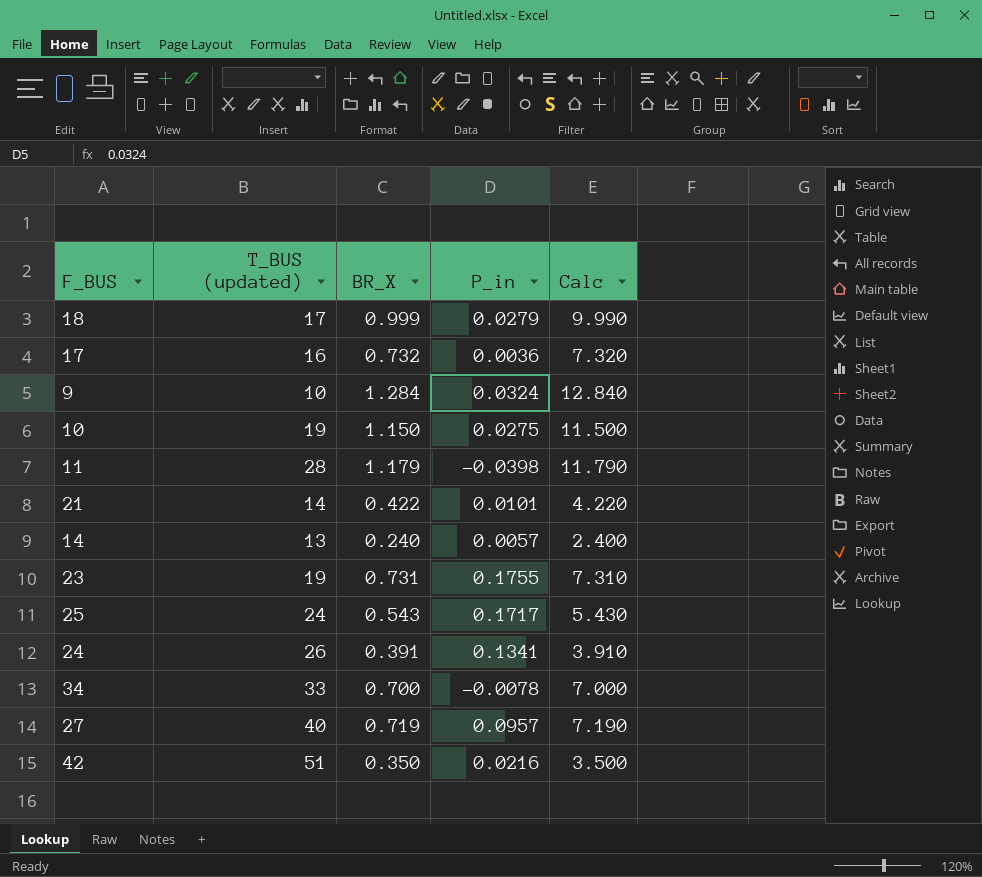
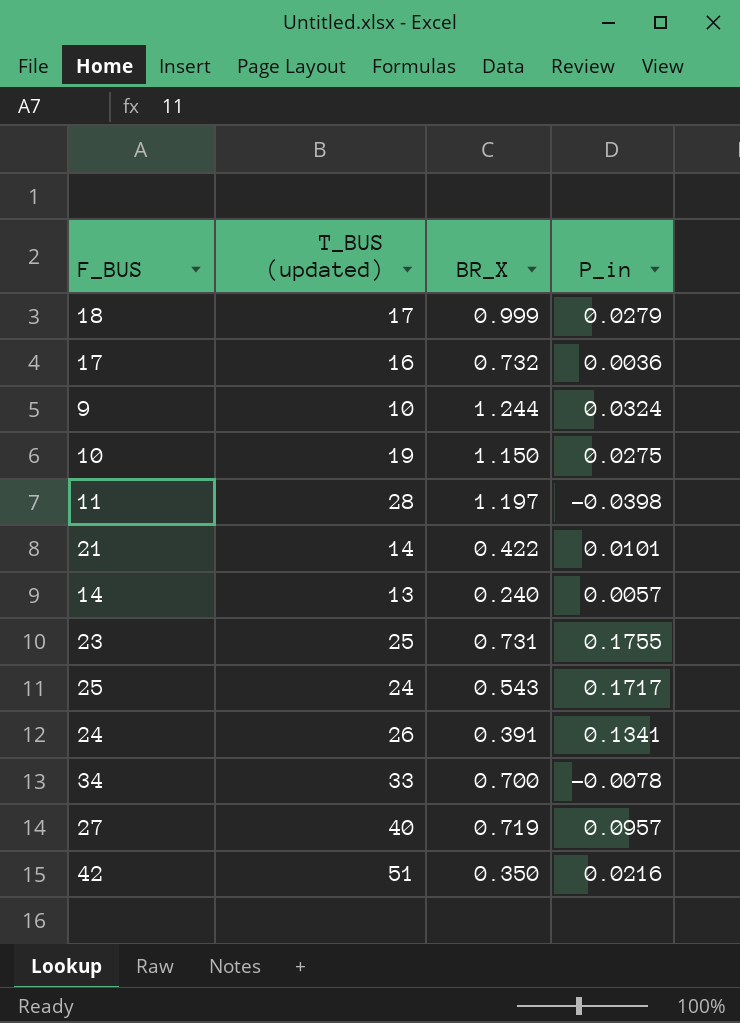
column Calc | formula: [BR_X] * 10 -> none
9 | BR_X: 1.284 -> 1.244
11 | BR_X: 1.179 -> 1.197
23 | T_BUS (updated): 19 -> 25

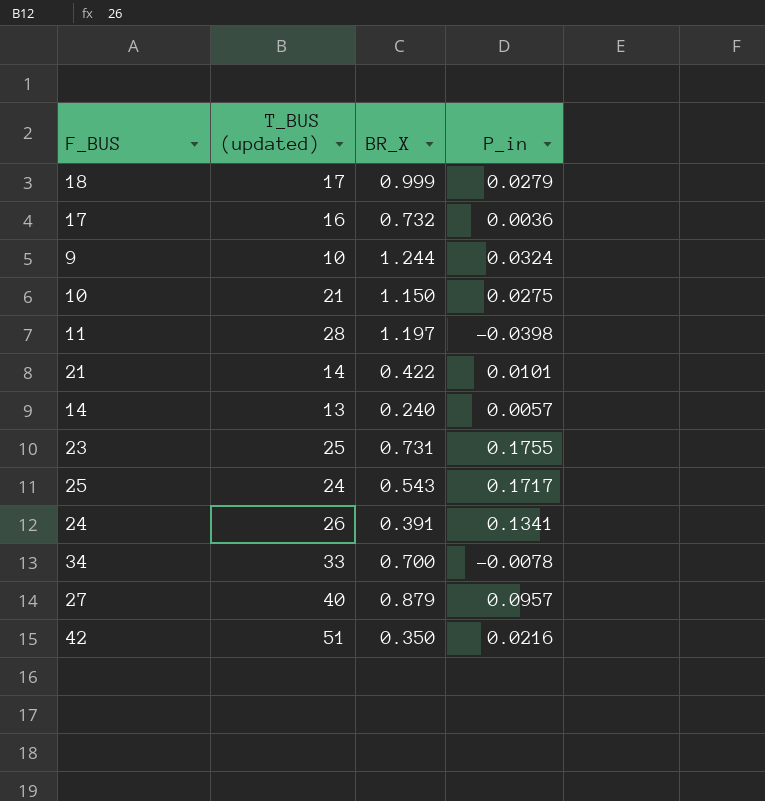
10 | T_BUS (updated): 19 -> 21
27 | BR_X: 0.719 -> 0.879

